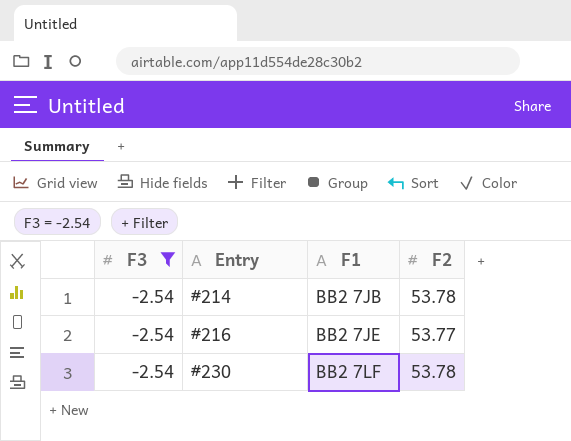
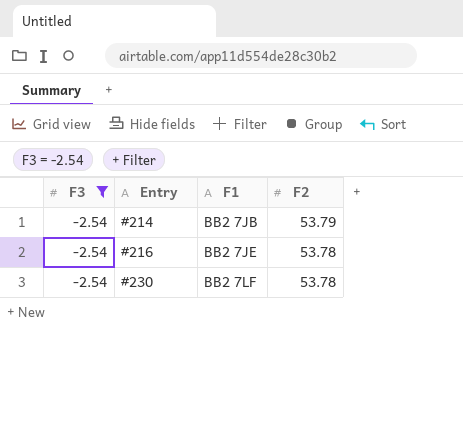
#214 | F2: 53.78 -> 53.79
#216 | F2: 53.77 -> 53.78

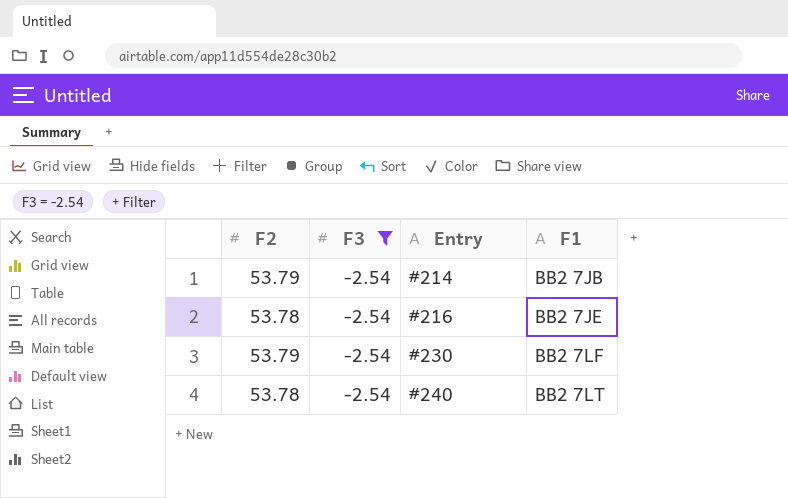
column F2 | position: 4 -> 1
#230 | F2: 53.78 -> 53.79
row #240: none -> 53.78 | -2.54 | BB2 7LT

